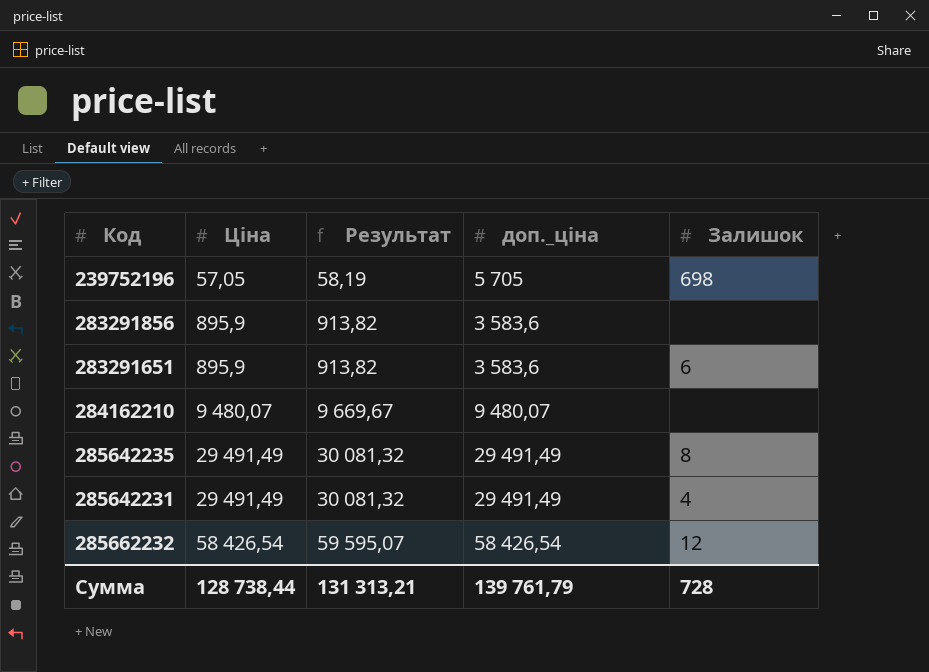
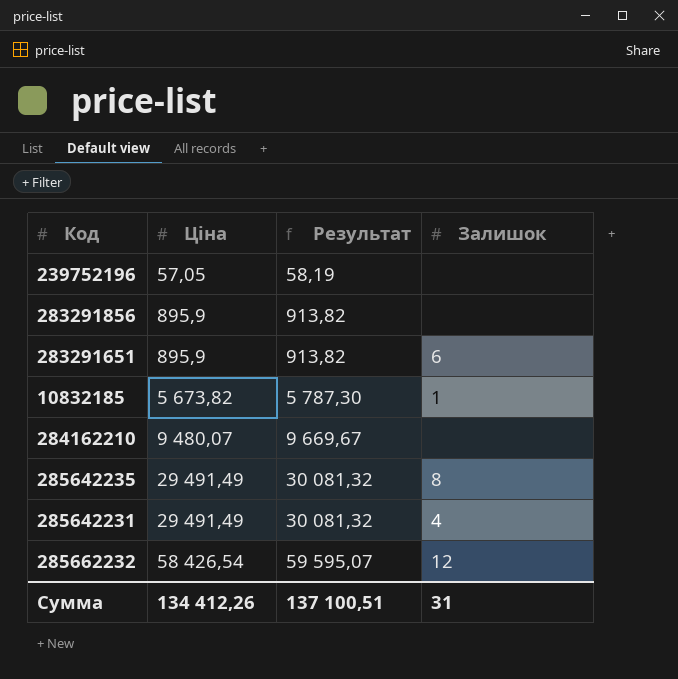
column доп._ціна | position: 4 -> none
239752196 | Залишок: 698 -> none
row 10832185: none -> 5 673,82 | 5 787,30 | 1
Сумма | Ціна: 128 738,44 -> 134 412,26
Сумма | Результат: 131 313,21 -> 137 100,51
Сумма | Залишок: 728 -> 31

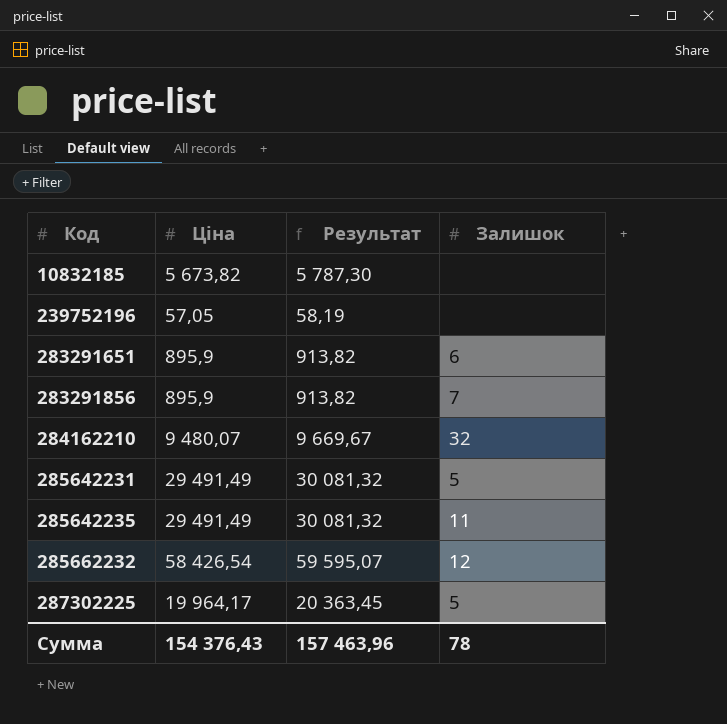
row order: Ціна ascending -> Код ascending
10832185 | Залишок: 1 -> none
283291856 | Залишок: none -> 7
284162210 | Залишок: none -> 32
285642231 | Залишок: 4 -> 5
285642235 | Залишок: 8 -> 11
row 287302225: none -> 19 964,17 | 20 363,45 | 5
Сумма | Ціна: 134 412,26 -> 154 376,43
Сумма | Результат: 137 100,51 -> 157 463,96
Сумма | Залишок: 31 -> 78

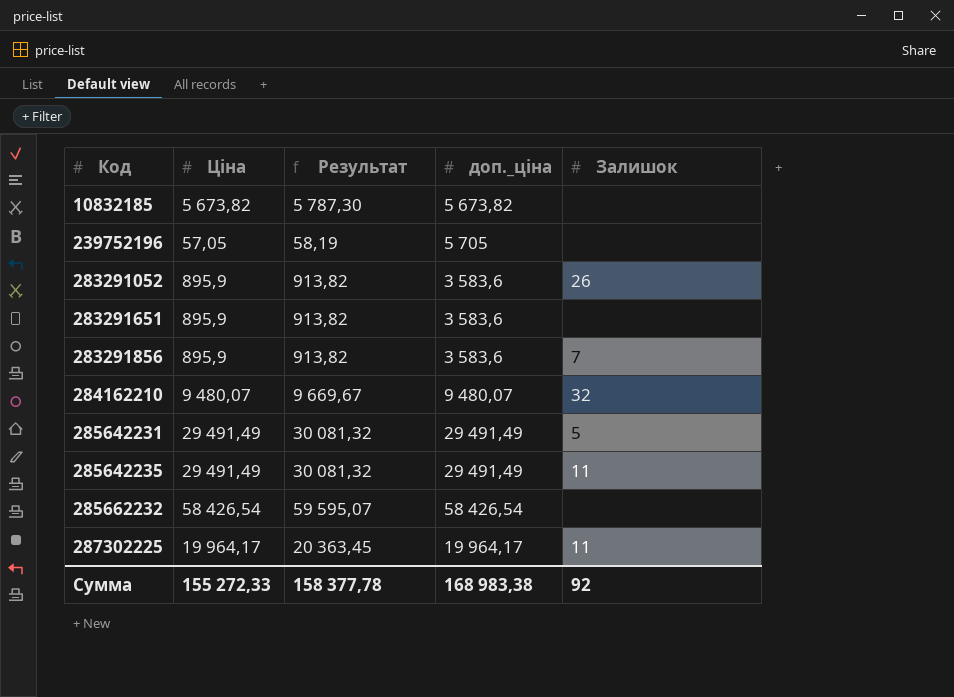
column доп._ціна | position: none -> 4
row 283291052: none -> 895,9 | 913,82 | 3 583,6 | 26
283291651 | Залишок: 6 -> none
285662232 | Залишок: 12 -> none
287302225 | Залишок: 5 -> 11
Сумма | Ціна: 154 376,43 -> 155 272,33
Сумма | Результат: 157 463,96 -> 158 377,78
Сумма | Залишок: 78 -> 92

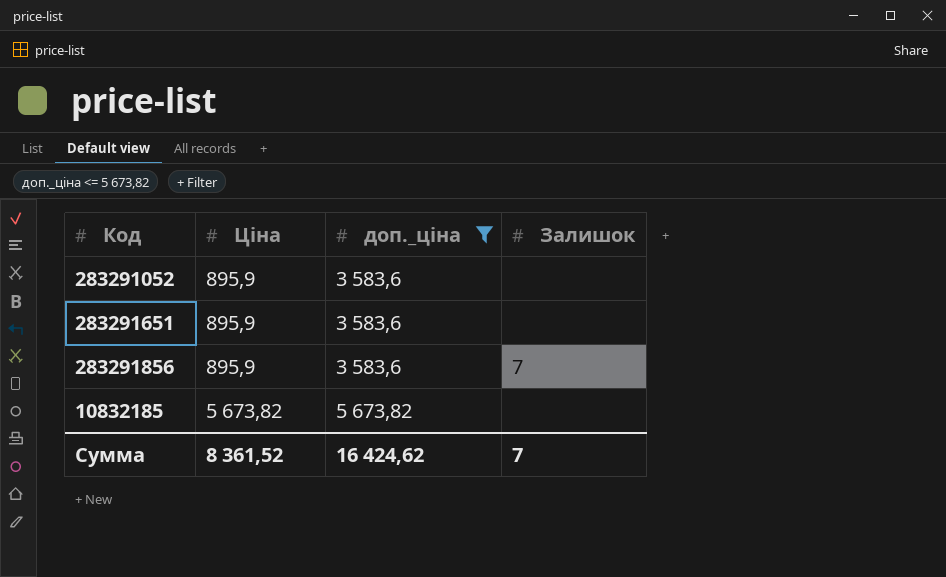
filter: none -> доп._ціна <= 5 673,82
row order: Код ascending -> Ціна ascending
column Результат | formula: [Ціна] * 1,02 -> none
283291052 | Залишок: 26 -> none
Сумма | Ціна: 155 272,33 -> 8 361,52
Сумма | доп._ціна: 168 983,38 -> 16 424,62
Сумма | Залишок: 92 -> 7

